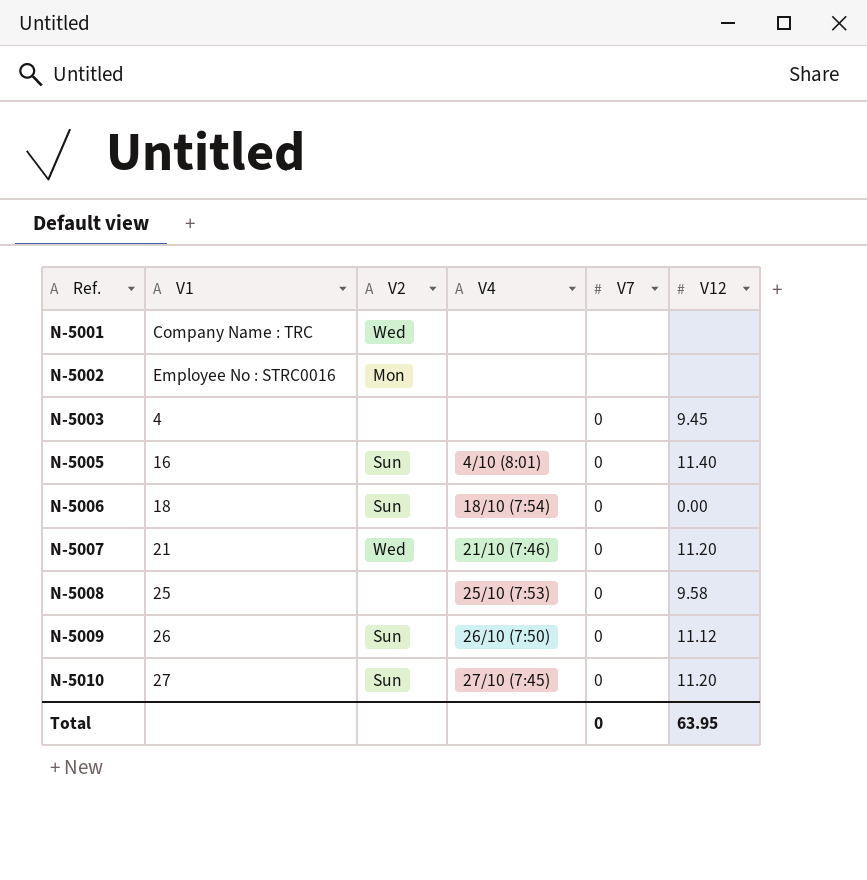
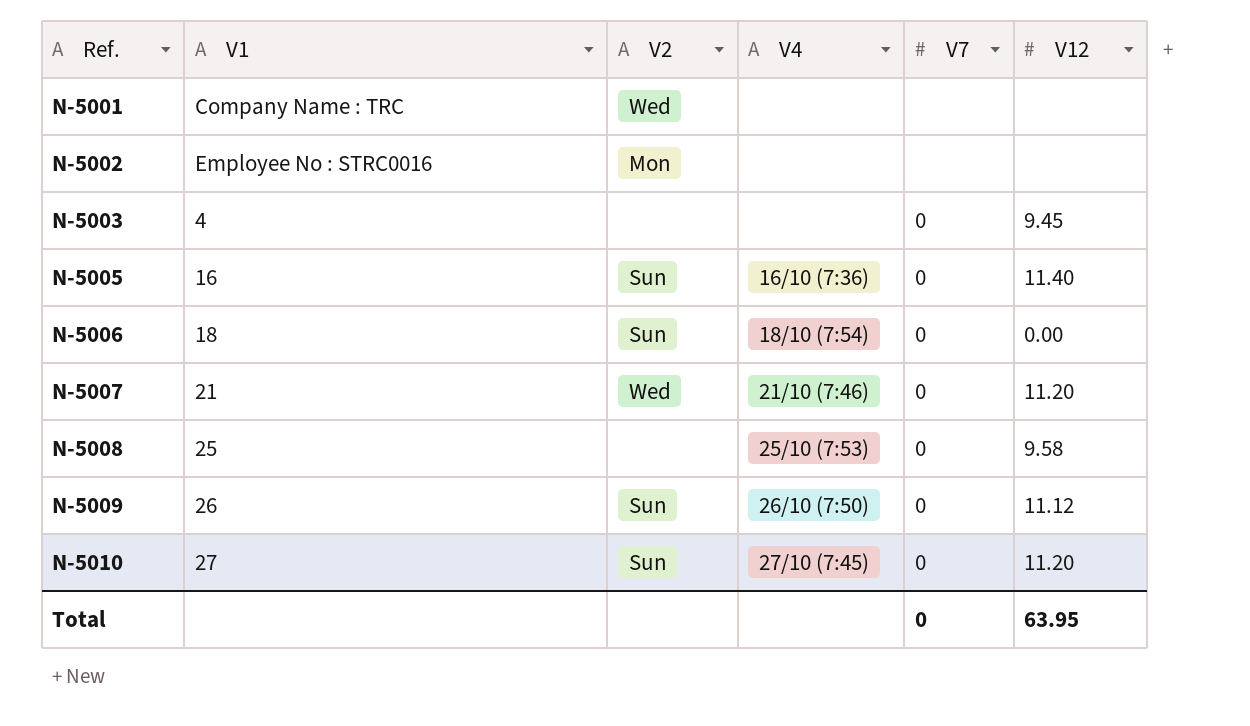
N-5005 | V4: 4/10 (8:01) -> 16/10 (7:36)

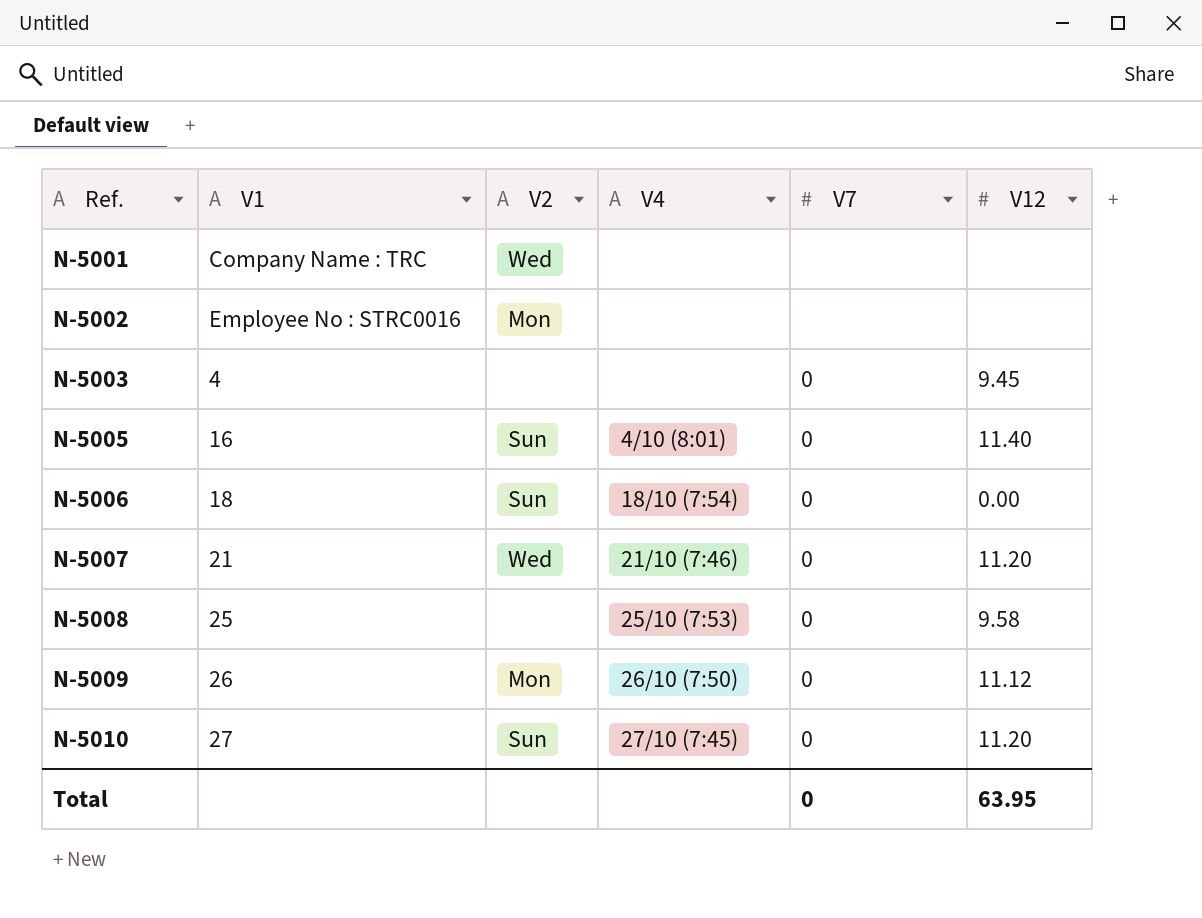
N-5005 | V4: 16/10 (7:36) -> 4/10 (8:01)
N-5009 | V2: Sun -> Mon

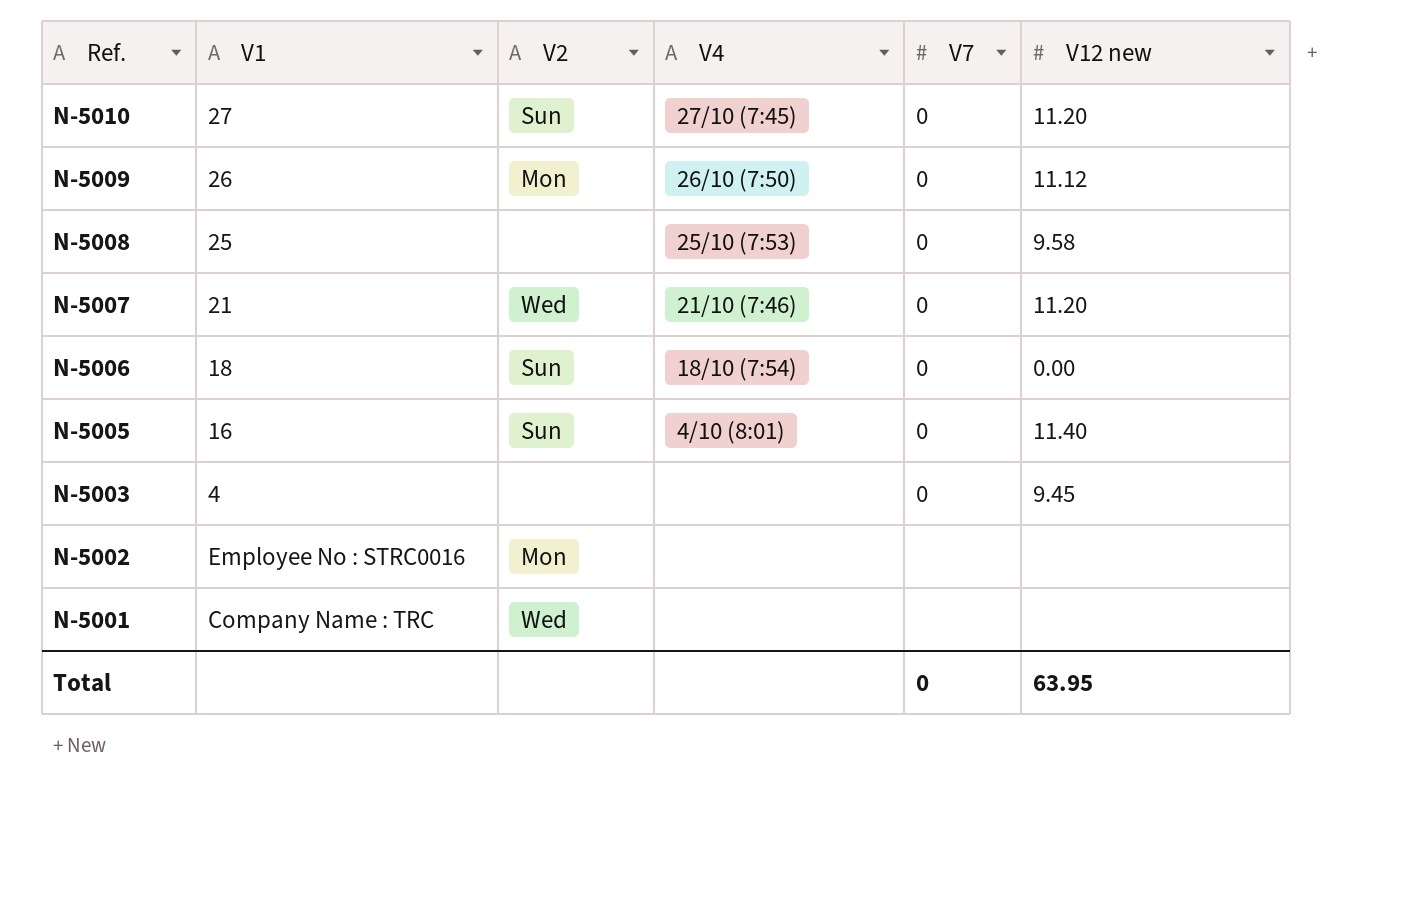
row order: Ref. ascending -> Ref. descending
column name: V12 -> V12 new

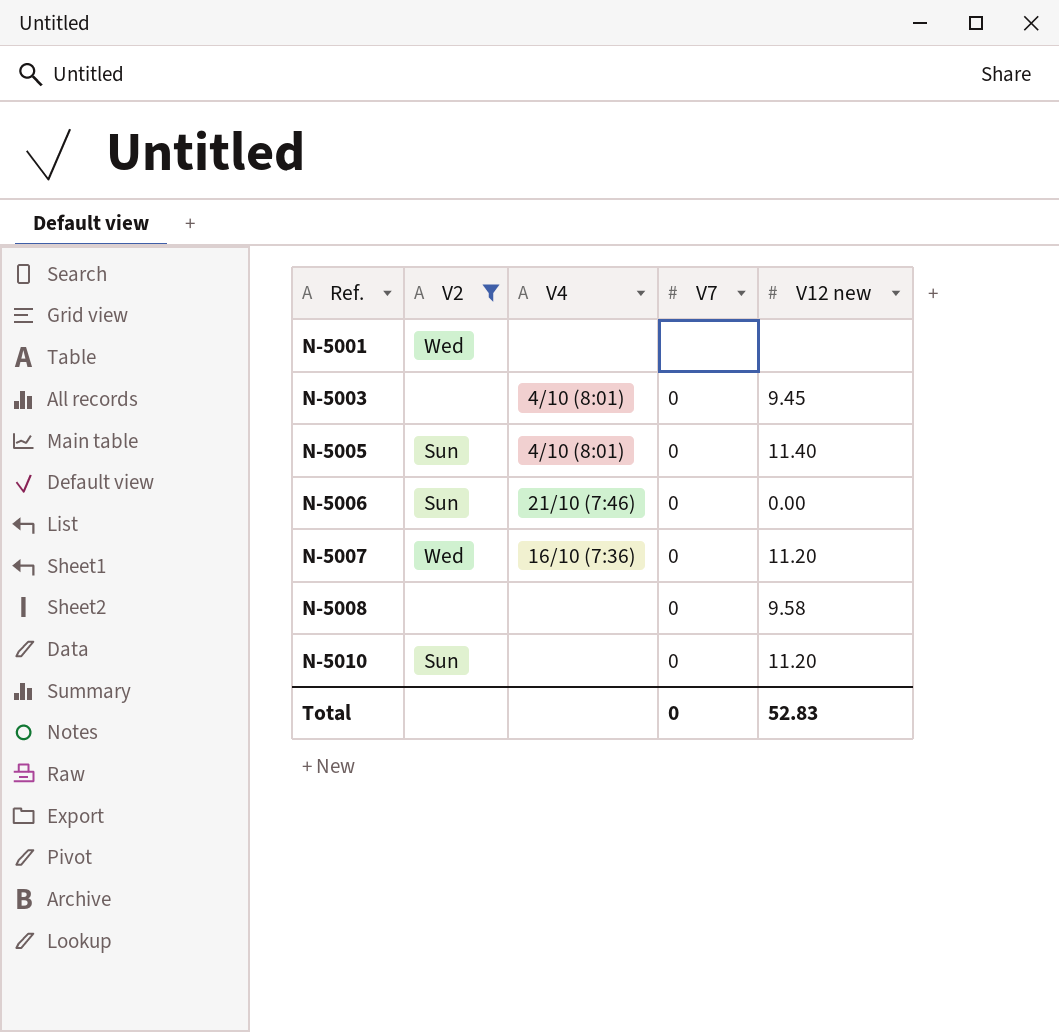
filter: none -> V2 != Mon
row order: Ref. descending -> Ref. ascending
column V1 | position: 2 -> none
N-5003 | V4: none -> 4/10 (8:01)
N-5006 | V4: 18/10 (7:54) -> 21/10 (7:46)
N-5007 | V4: 21/10 (7:46) -> 16/10 (7:36)
N-5008 | V4: 25/10 (7:53) -> none
N-5010 | V4: 27/10 (7:45) -> none
Total | V12 new: 63.95 -> 52.83

